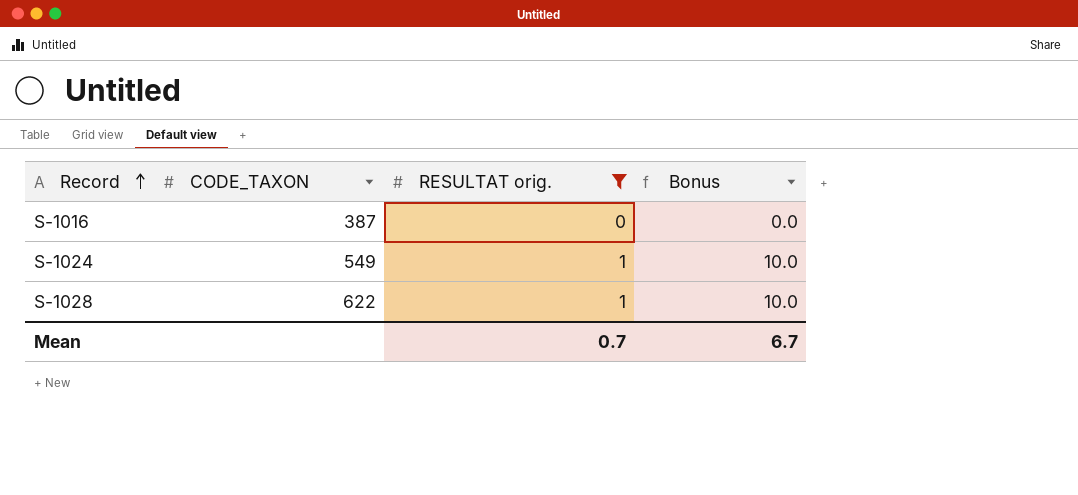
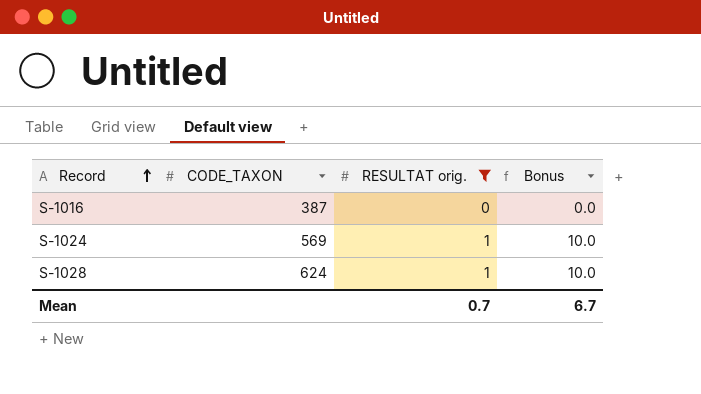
S-1024 | CODE_TAXON: 549 -> 569
S-1028 | CODE_TAXON: 622 -> 624

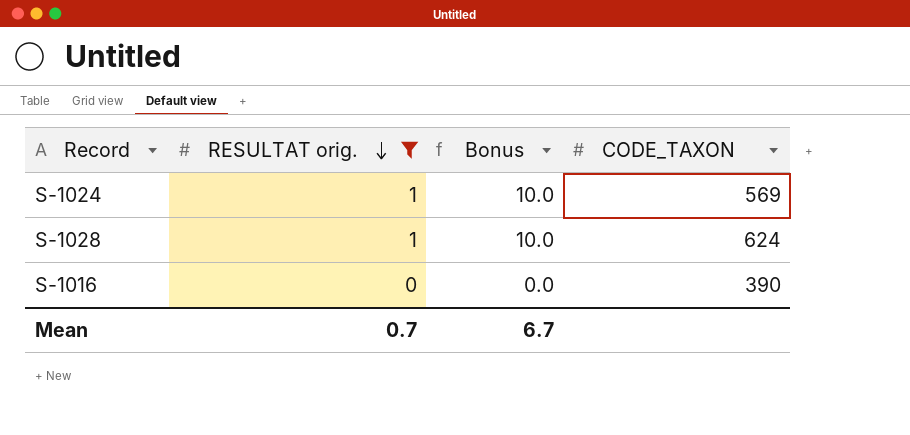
row order: Record ascending -> RESULTAT orig. descending
column CODE_TAXON | position: 2 -> 4
S-1016 | CODE_TAXON: 387 -> 390

